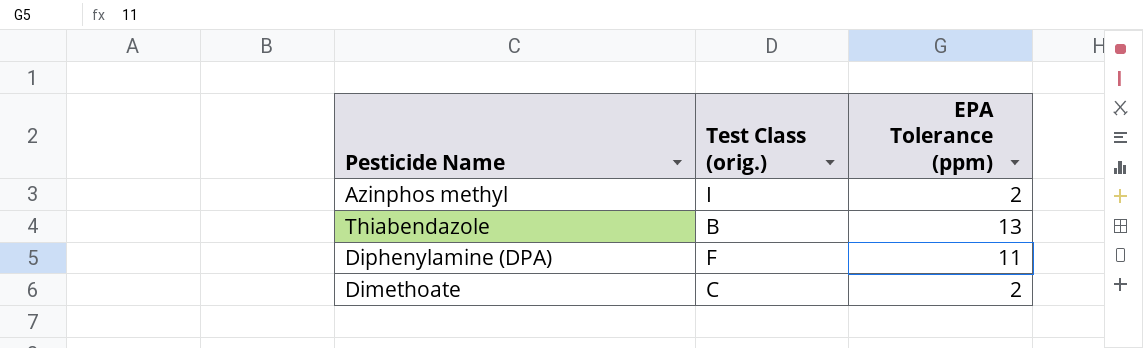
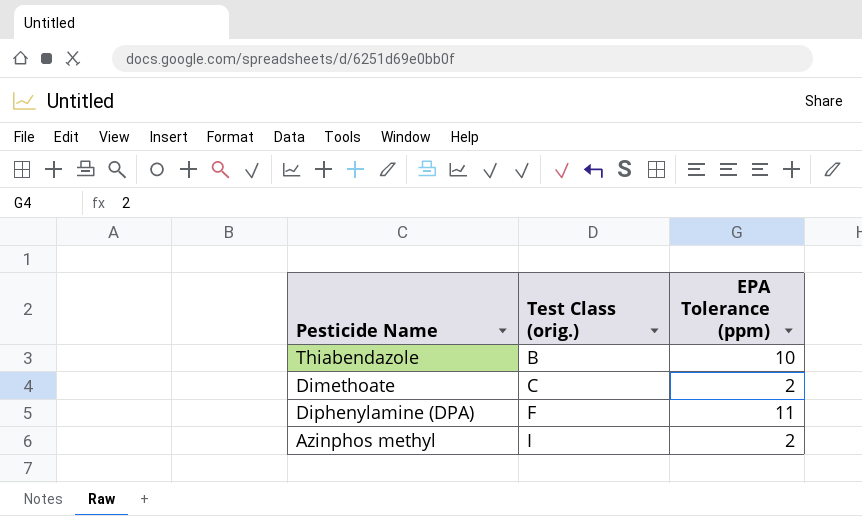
row order: none -> Test Class (orig.) ascending
Thiabendazole | EPA Tolerance (ppm): 13 -> 10

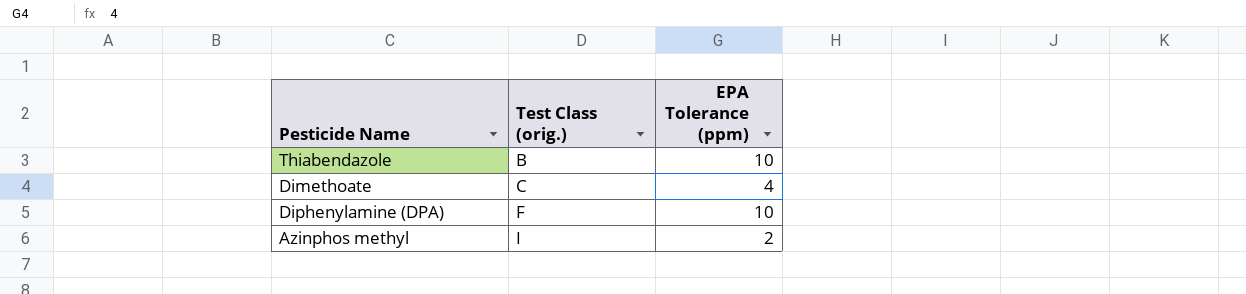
Dimethoate | EPA Tolerance (ppm): 2 -> 4
Diphenylamine (DPA) | EPA Tolerance (ppm): 11 -> 10

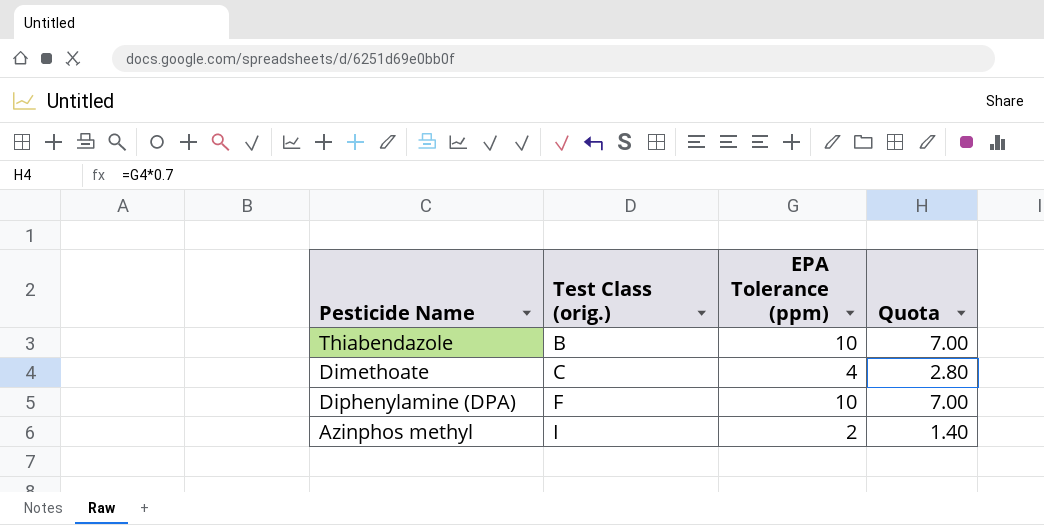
column Quota | formula: none -> [EPA Tolerance (ppm)] * 0.7

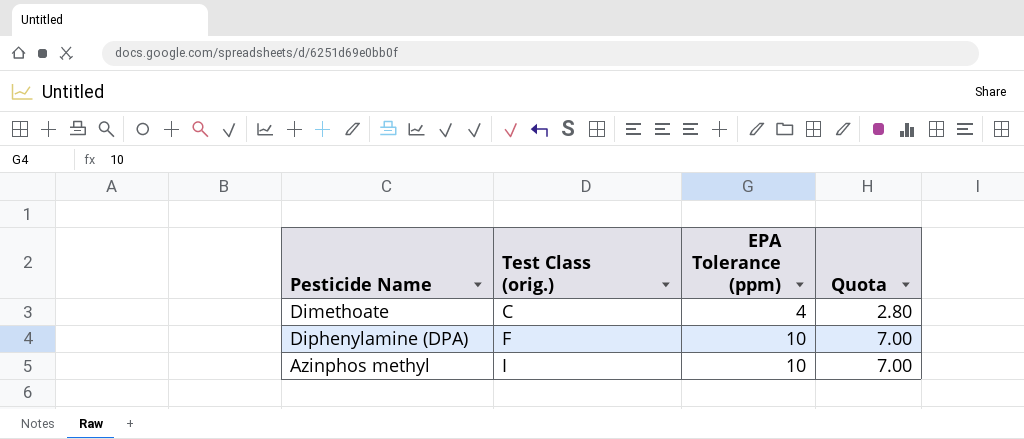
row Thiabendazole: B | 10 | 7.00 -> none
Azinphos methyl | EPA Tolerance (ppm): 2 -> 10
Azinphos methyl | Quota: 1.40 -> 7.00

